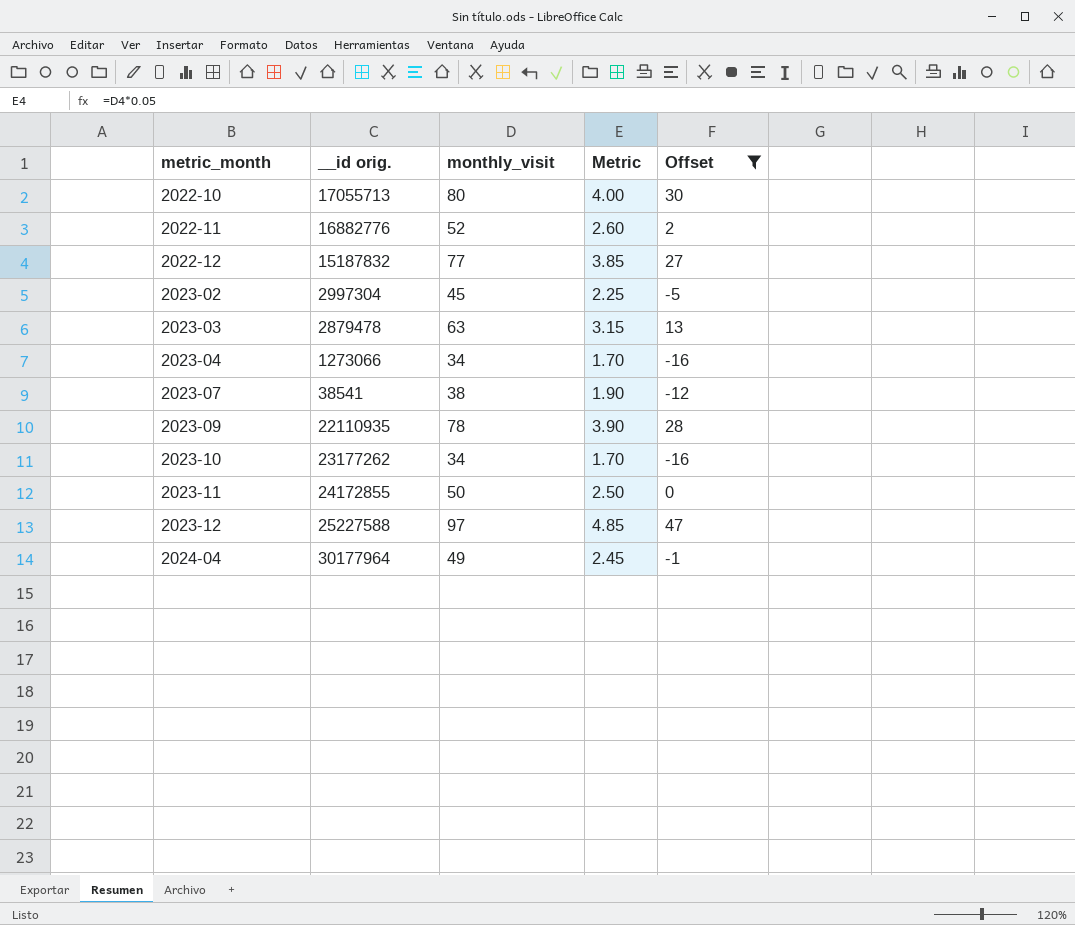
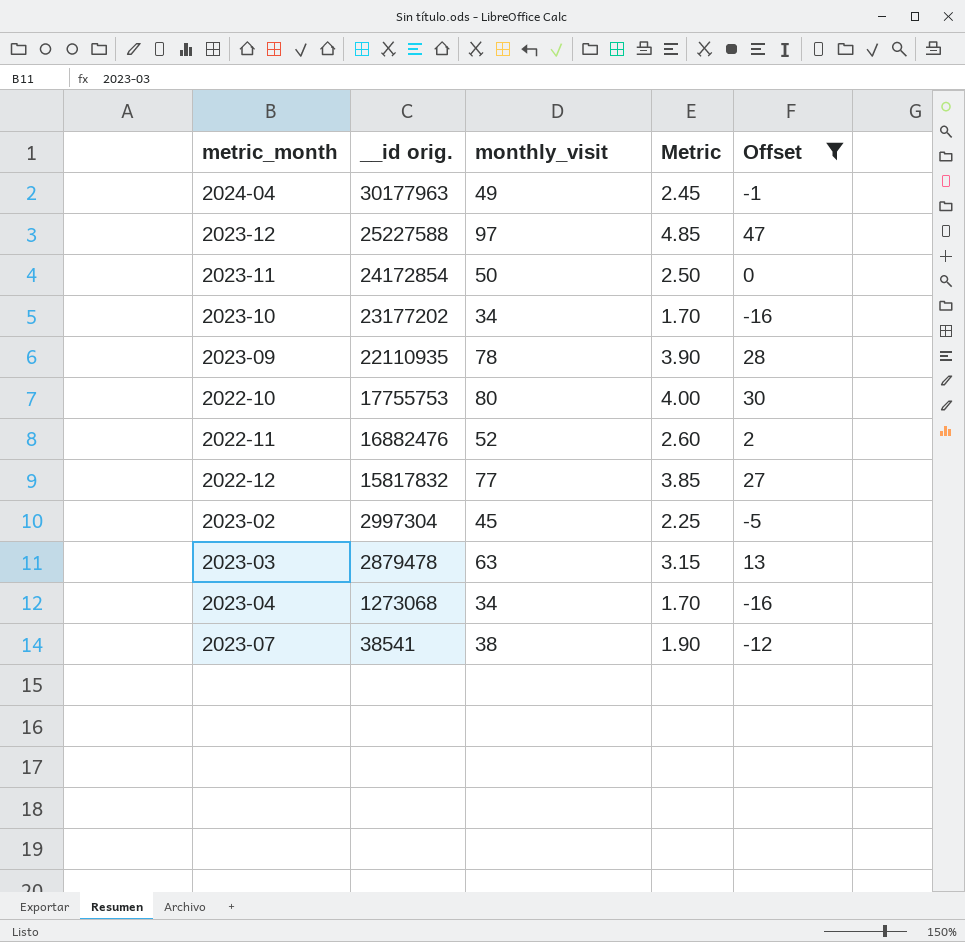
row order: metric_month ascending -> __id orig. descending
2024-04 | __id orig.: 30177964 -> 30177963
2023-11 | __id orig.: 24172855 -> 24172854
2023-10 | __id orig.: 23177262 -> 23177202
2022-10 | __id orig.: 17055713 -> 17755753
2022-11 | __id orig.: 16882776 -> 16882476
2022-12 | __id orig.: 15187832 -> 15817832
2023-04 | __id orig.: 1273066 -> 1273068

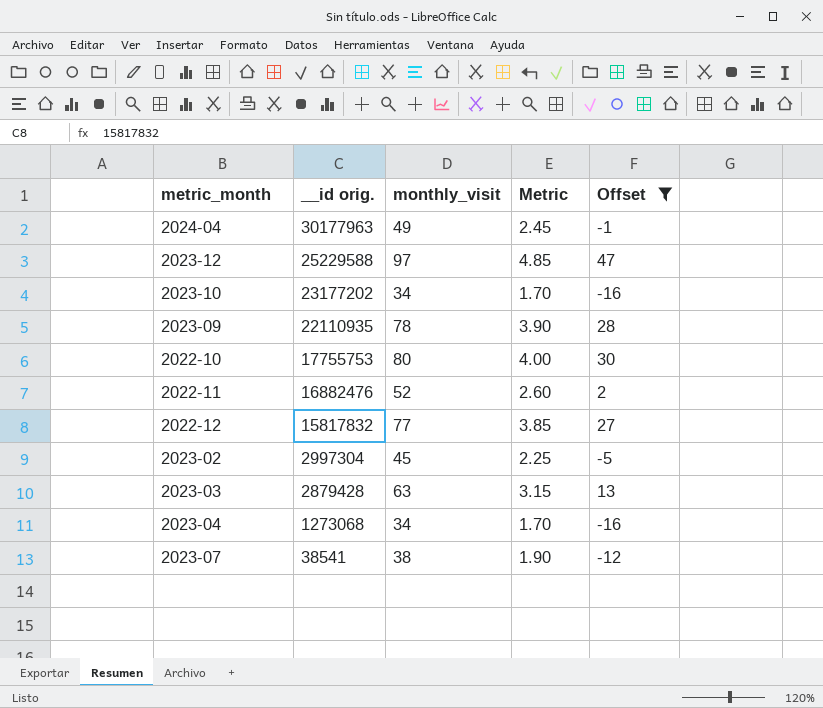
row 2023-11: 24172854 | 50 | 2.50 | 0 -> none
2023-12 | __id orig.: 25227588 -> 25229588
2023-03 | __id orig.: 2879478 -> 2879428

